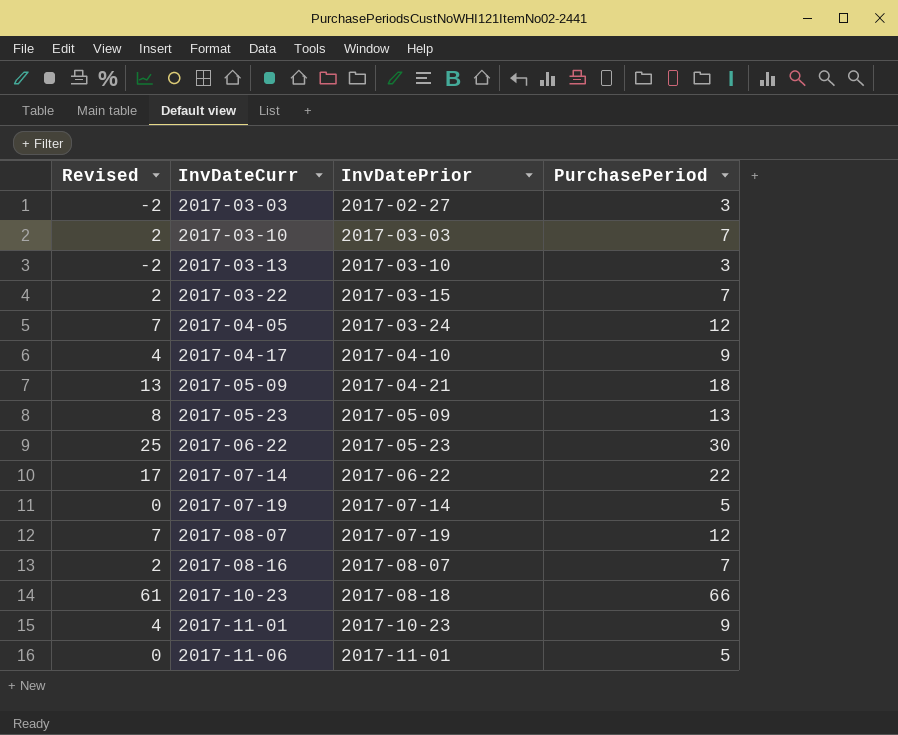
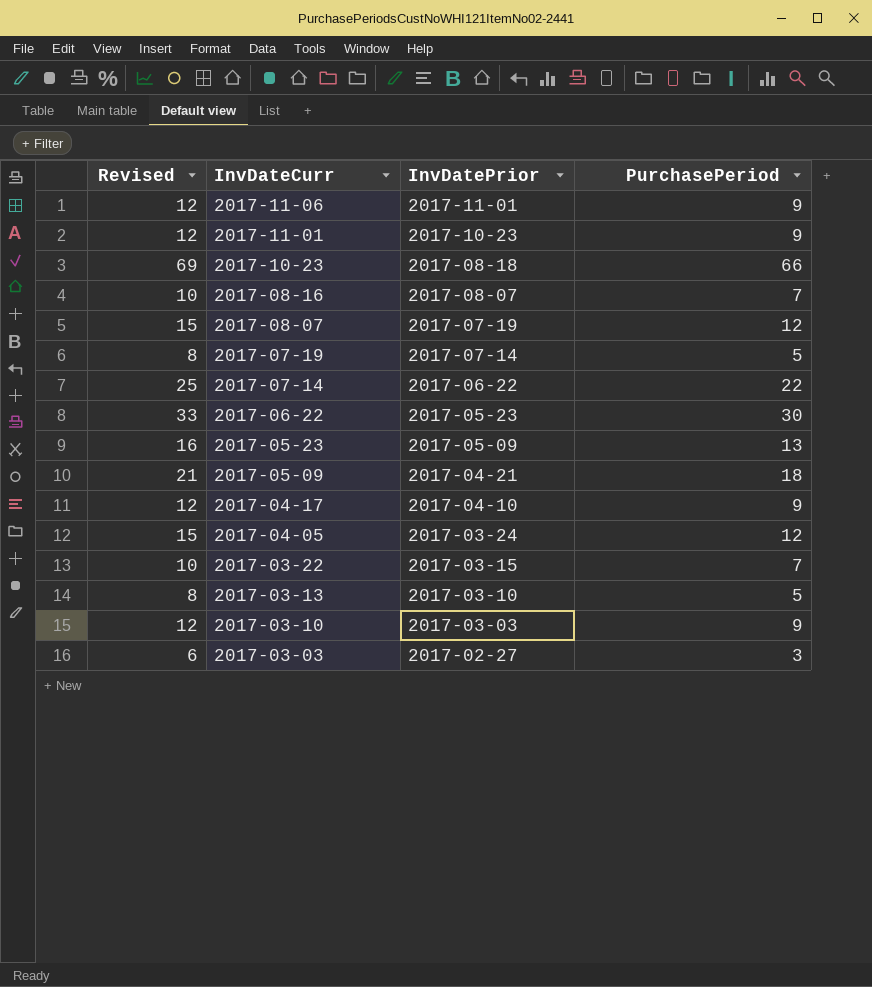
row order: InvDateCurr ascending -> InvDateCurr descending
column Revised | formula: [PurchasePeriod] - 5 -> [PurchasePeriod] + 3
2017-11-06 | PurchasePeriod: 5 -> 9
2017-03-13 | PurchasePeriod: 3 -> 5
2017-03-10 | PurchasePeriod: 7 -> 9

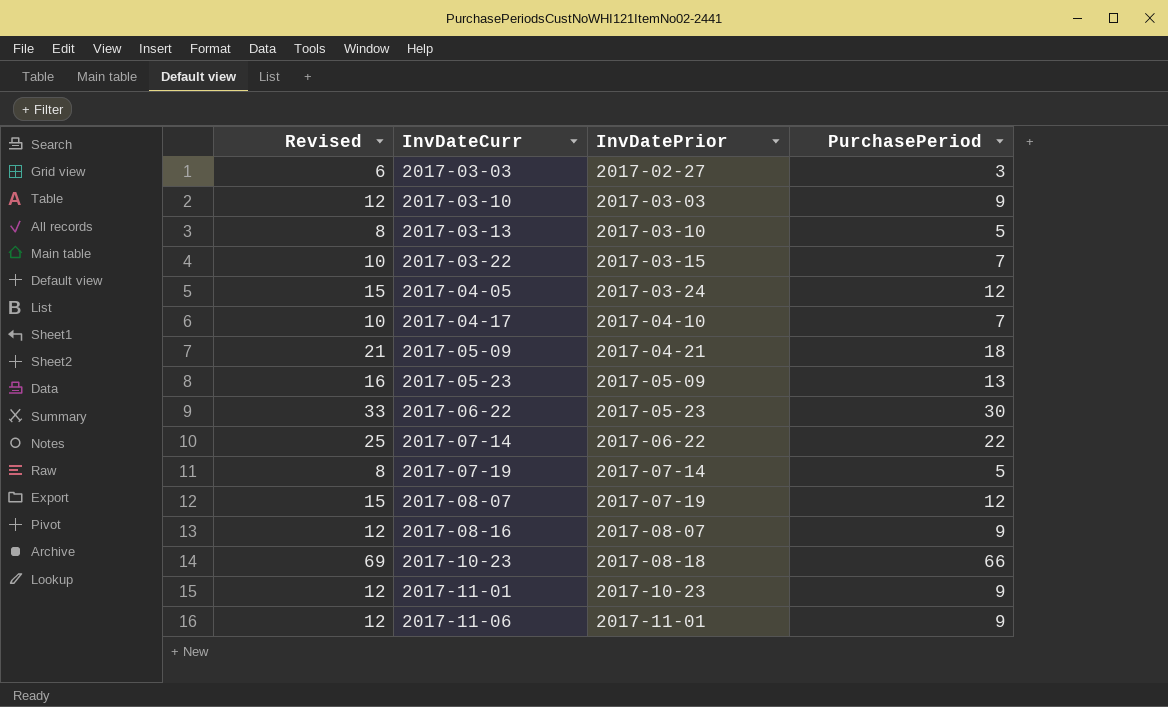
row order: InvDateCurr descending -> InvDateCurr ascending
2017-04-17 | Revised: 12 -> 10
2017-04-17 | PurchasePeriod: 9 -> 7
2017-08-16 | Revised: 10 -> 12
2017-08-16 | PurchasePeriod: 7 -> 9

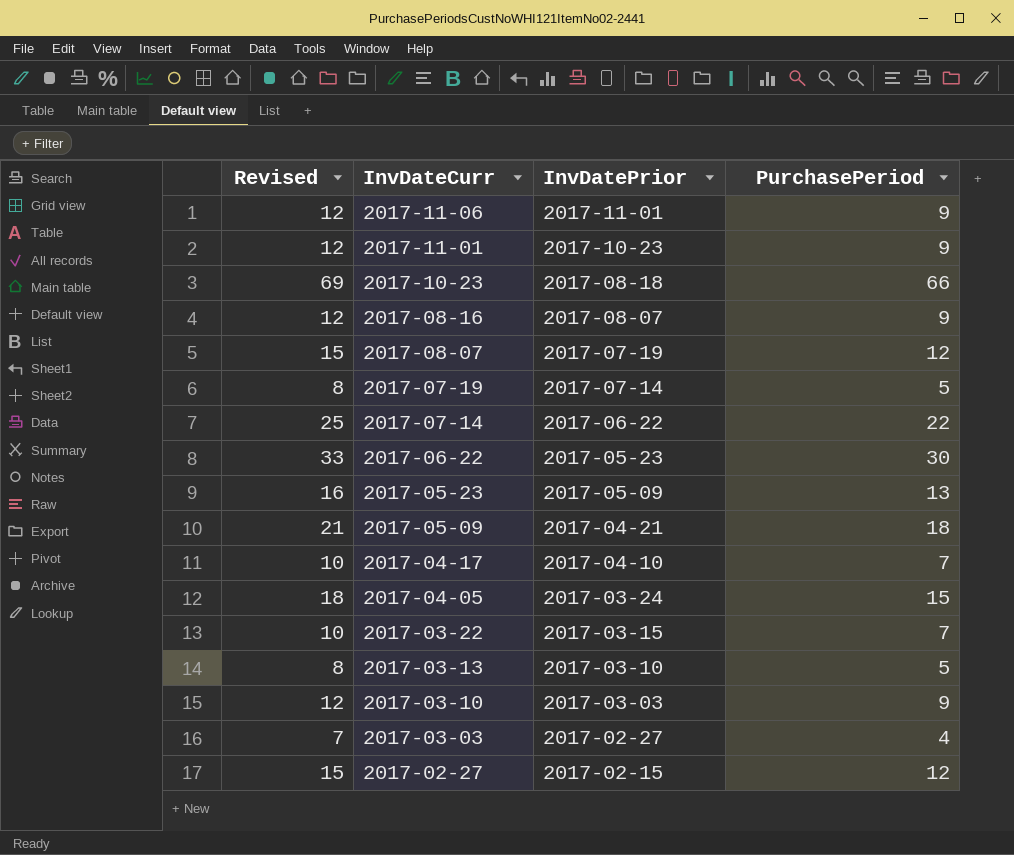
row order: InvDateCurr ascending -> InvDateCurr descending
2017-04-05 | Revised: 15 -> 18
2017-04-05 | PurchasePeriod: 12 -> 15
2017-03-03 | Revised: 6 -> 7
2017-03-03 | PurchasePeriod: 3 -> 4
row 2017-02-27: none -> 15 | 2017-02-15 | 12

